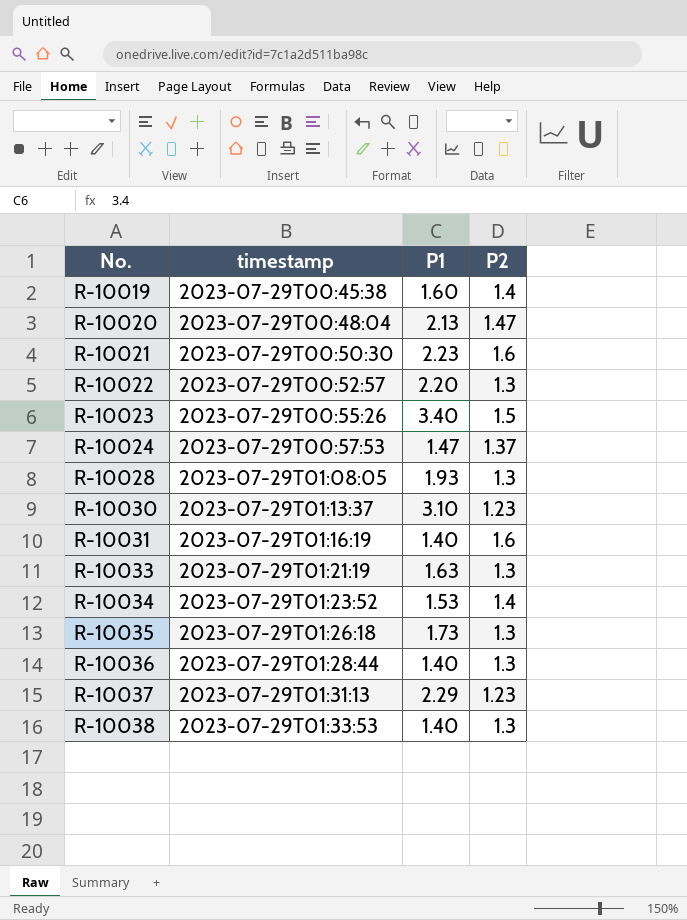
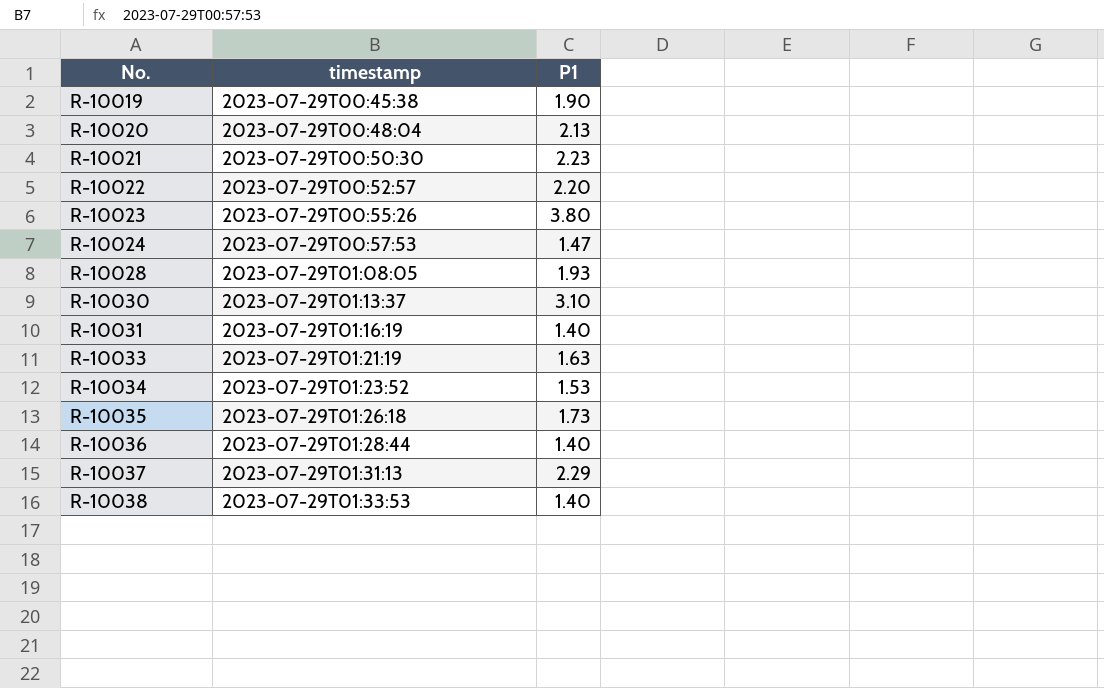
column P2 | position: 4 -> none
R-10019 | P1: 1.60 -> 1.90
R-10023 | P1: 3.40 -> 3.80

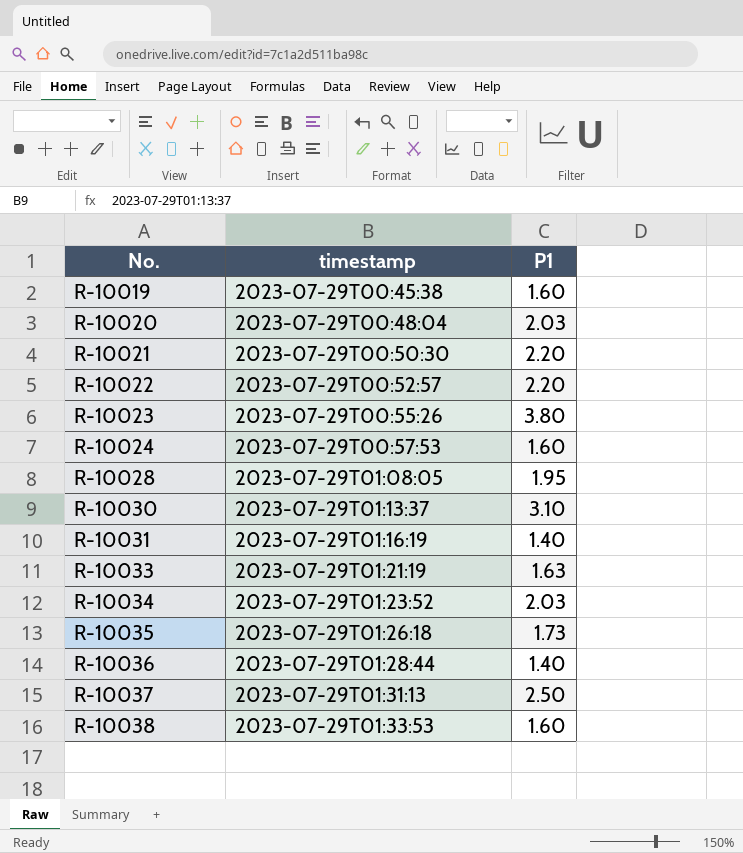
R-10019 | P1: 1.90 -> 1.60
R-10020 | P1: 2.13 -> 2.03
R-10021 | P1: 2.23 -> 2.20
R-10024 | P1: 1.47 -> 1.60
R-10028 | P1: 1.93 -> 1.95
R-10034 | P1: 1.53 -> 2.03
R-10037 | P1: 2.29 -> 2.50
R-10038 | P1: 1.40 -> 1.60

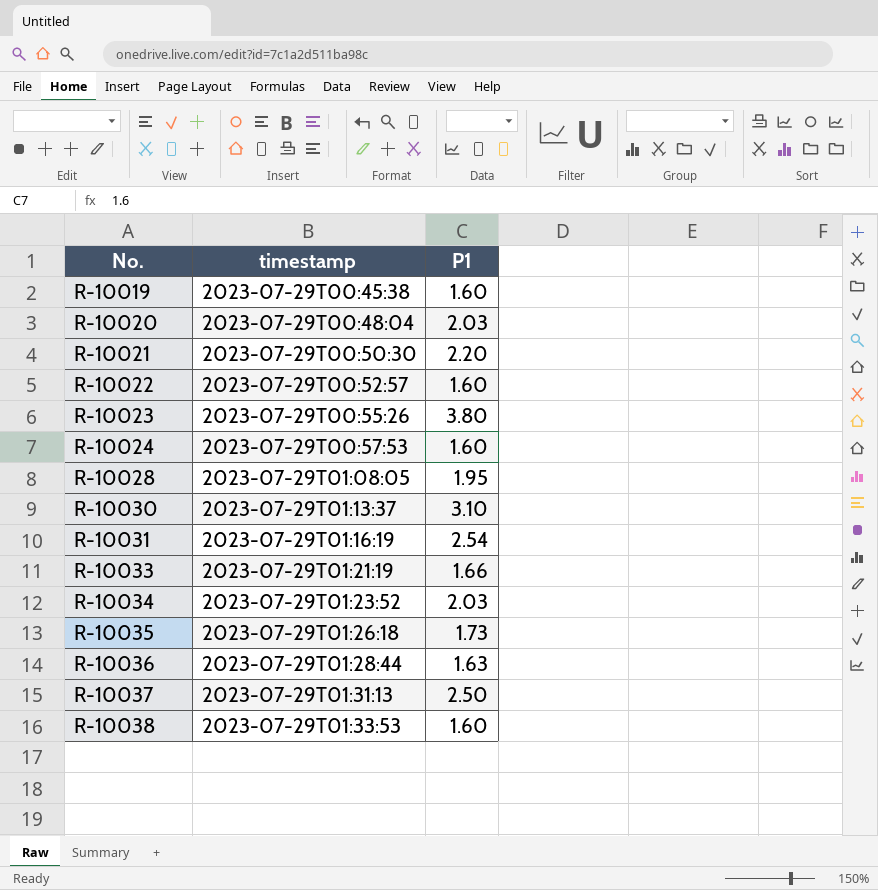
R-10022 | P1: 2.20 -> 1.60
R-10031 | P1: 1.40 -> 2.54
R-10033 | P1: 1.63 -> 1.66
R-10036 | P1: 1.40 -> 1.63

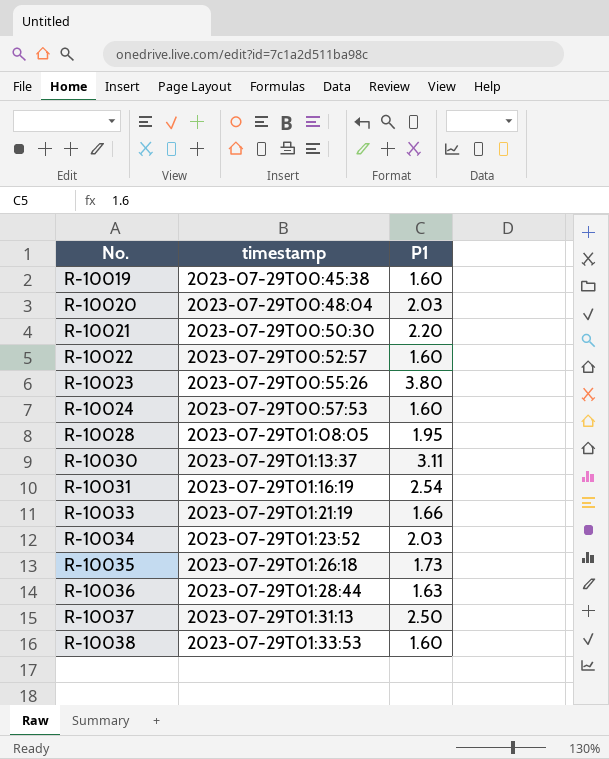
R-10030 | P1: 3.10 -> 3.11

